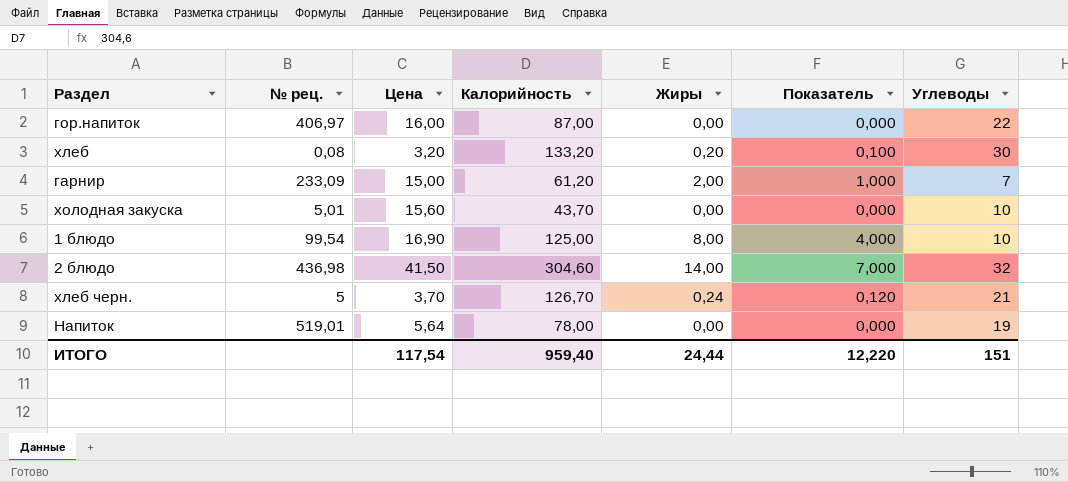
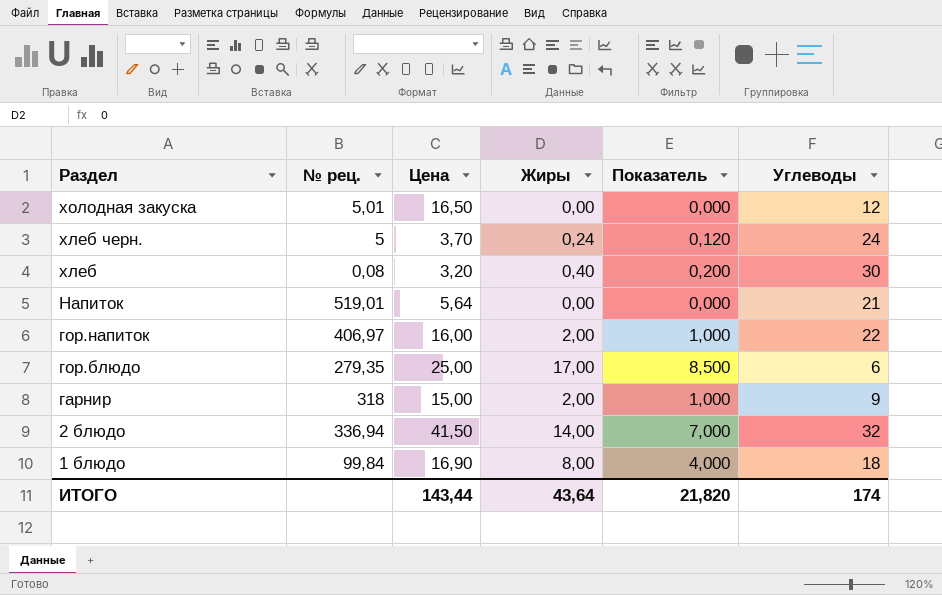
row order: none -> Раздел descending
column Калорийность | position: 4 -> none
холодная закуска | Цена: 15,60 -> 16,50
холодная закуска | Углеводы: 10 -> 12
хлеб черн. | Углеводы: 21 -> 24
хлеб | Жиры: 0,20 -> 0,40
хлеб | Показатель: 0,100 -> 0,200
Напиток | Углеводы: 19 -> 21
гор.напиток | Жиры: 0,00 -> 2,00
гор.напиток | Показатель: 0,000 -> 1,000
row гор.блюдо: none -> 279,35 | 25,00 | 17,00 | 8,500 | 6
гарнир | № рец.: 233,09 -> 318
гарнир | Углеводы: 7 -> 9
2 блюдо | № рец.: 436,98 -> 336,94
1 блюдо | № рец.: 99,54 -> 99,84
1 блюдо | Углеводы: 10 -> 18
ИТОГО | Цена: 117,54 -> 143,44
ИТОГО | Жиры: 24,44 -> 43,64
ИТОГО | Показатель: 12,220 -> 21,820
ИТОГО | Углеводы: 151 -> 174

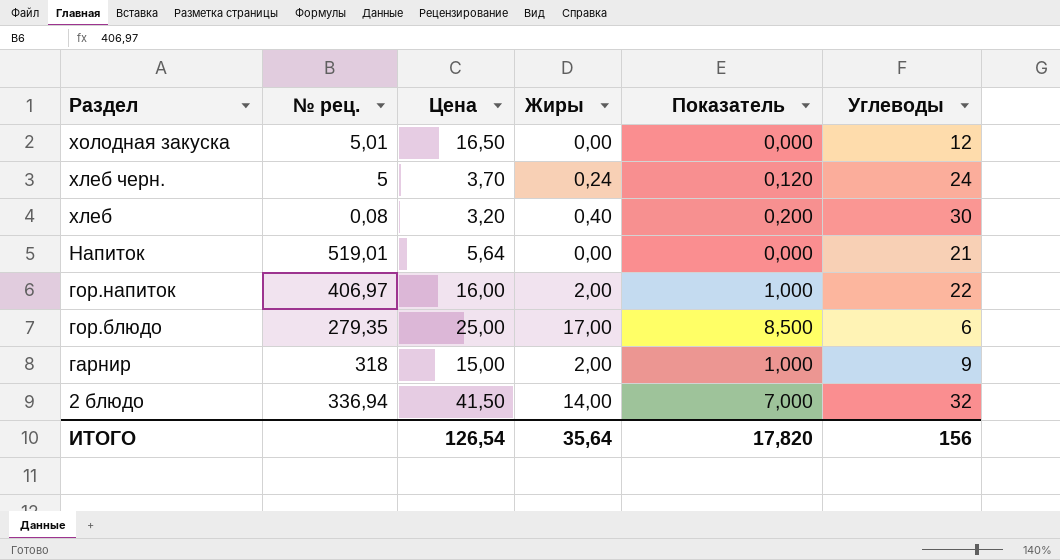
row 1 блюдо: 99,84 | 16,90 | 8,00 | 4,000 | 18 -> none
ИТОГО | Цена: 143,44 -> 126,54
ИТОГО | Жиры: 43,64 -> 35,64
ИТОГО | Показатель: 21,820 -> 17,820
ИТОГО | Углеводы: 174 -> 156

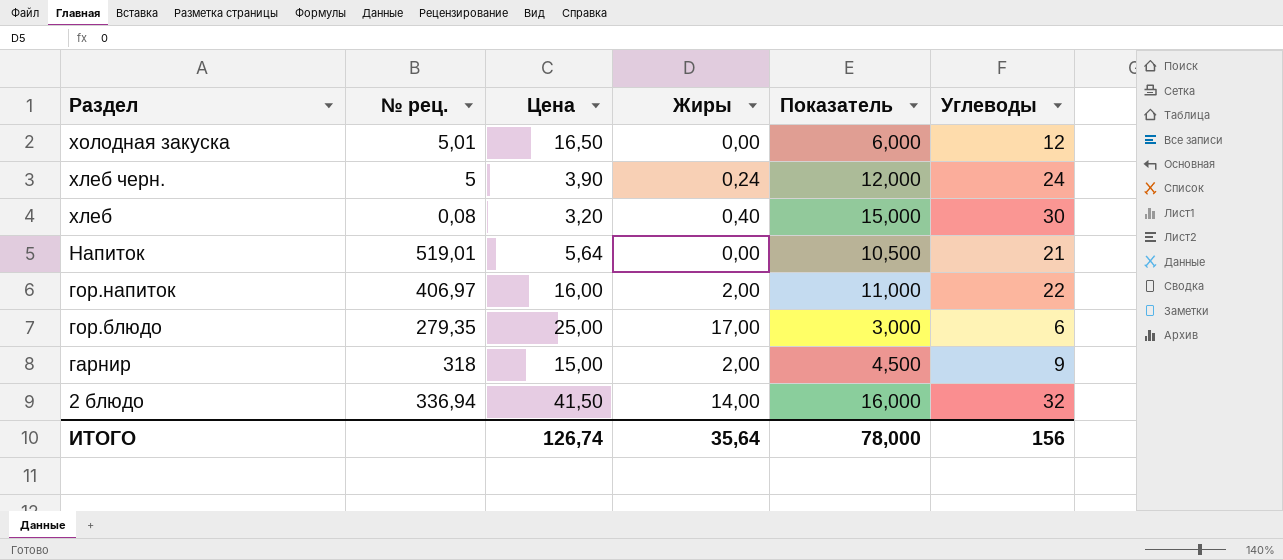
column Показатель | formula: [Жиры] * 0,5 -> [Углеводы] * 0,5
хлеб черн. | Цена: 3,70 -> 3,90
ИТОГО | Цена: 126,54 -> 126,74
ИТОГО | Показатель: 17,820 -> 78,000

